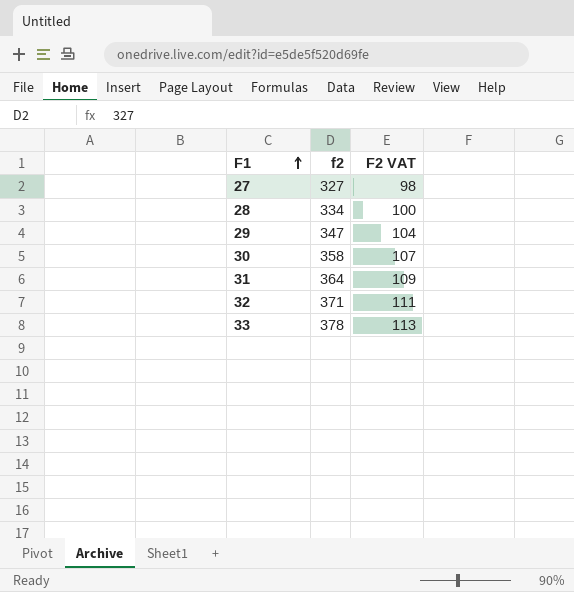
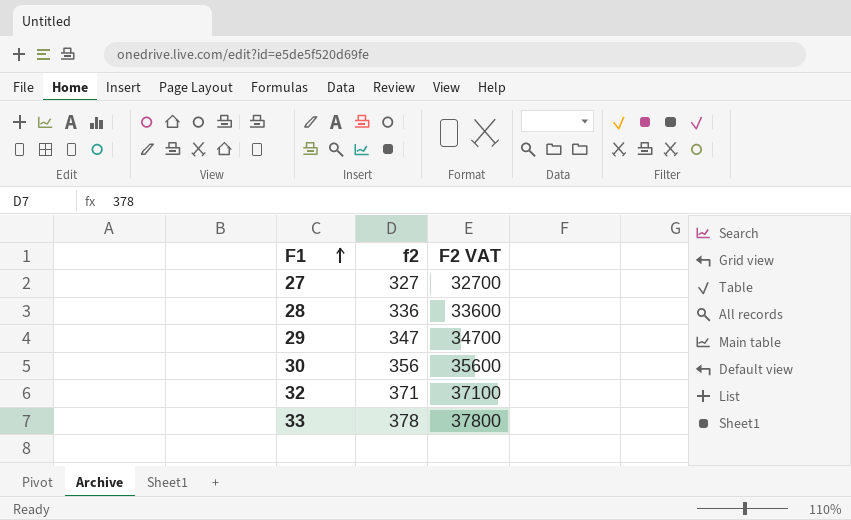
column F2 VAT | formula: [f2] * 0.3 -> [f2] * 100
row 31: 364 | 109 -> none
28 | f2: 334 -> 336
30 | f2: 358 -> 356

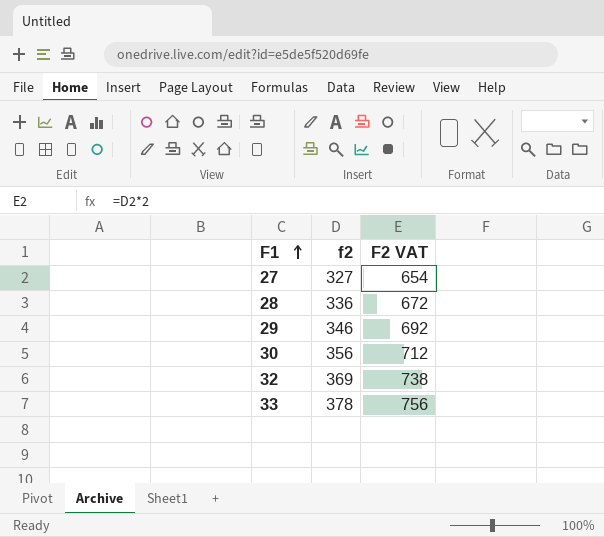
column F2 VAT | formula: [f2] * 100 -> [f2] * 2
29 | f2: 347 -> 346
32 | f2: 371 -> 369

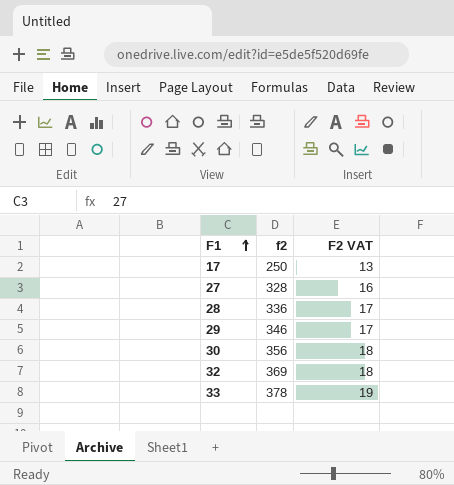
column F2 VAT | formula: [f2] * 2 -> [f2] * 0.05
row 17: none -> 250 | 13
27 | f2: 327 -> 328

